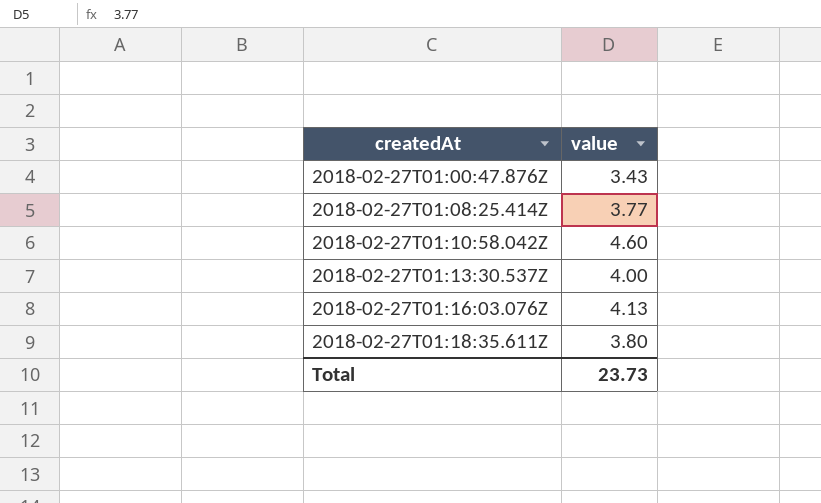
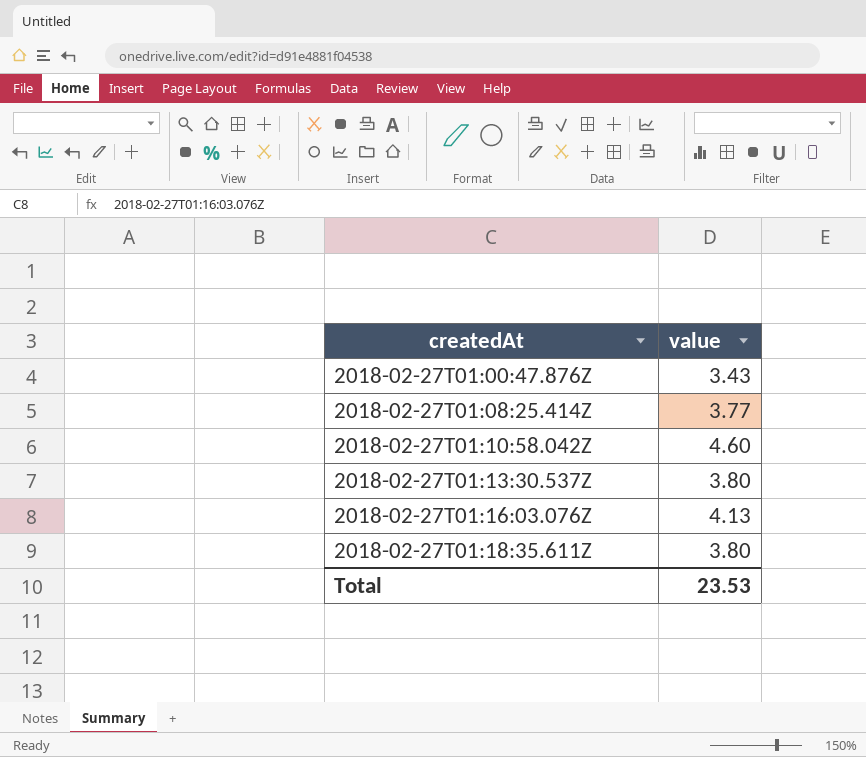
2018-02-27T01:13:30.537Z | value: 4.00 -> 3.80
Total | value: 23.73 -> 23.53

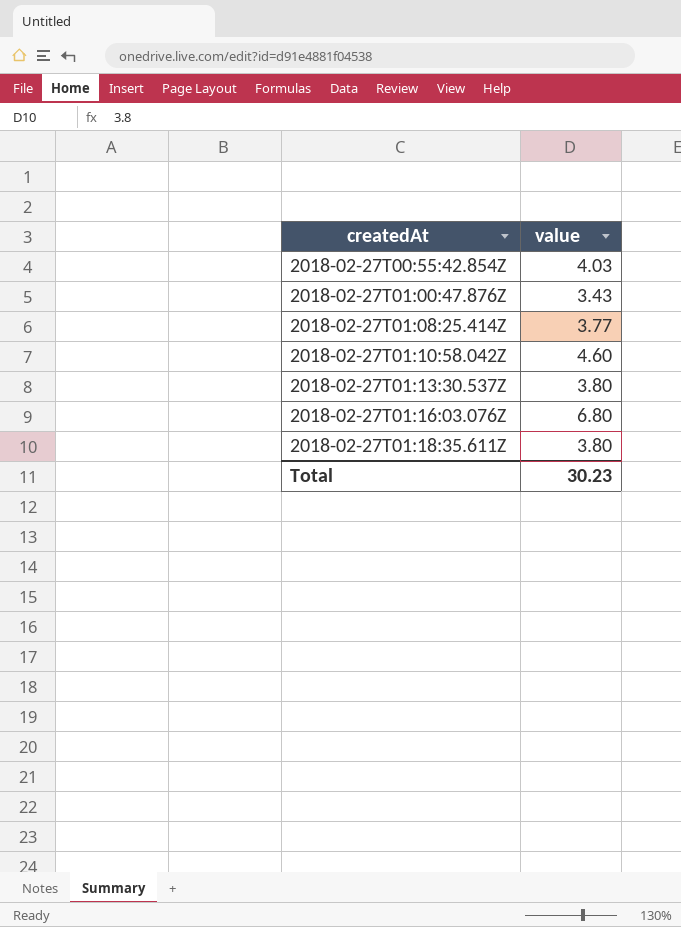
row 2018-02-27T00:55:42.854Z: none -> 4.03
2018-02-27T01:16:03.076Z | value: 4.13 -> 6.80
Total | value: 23.53 -> 30.23

